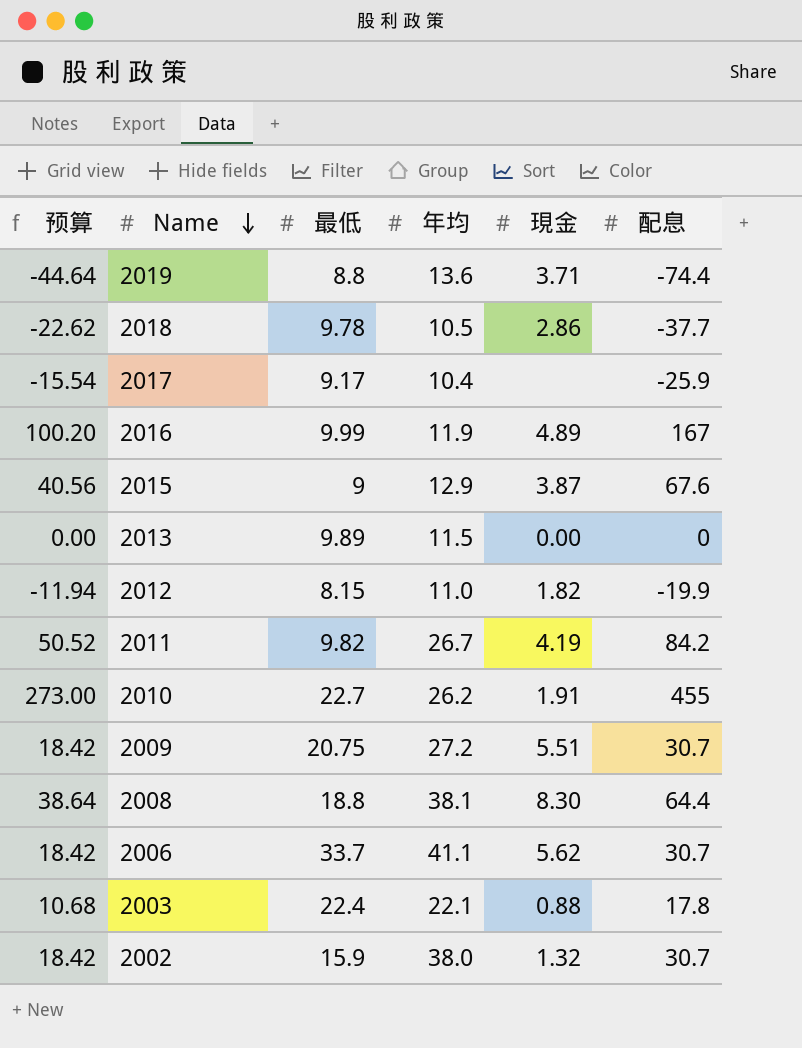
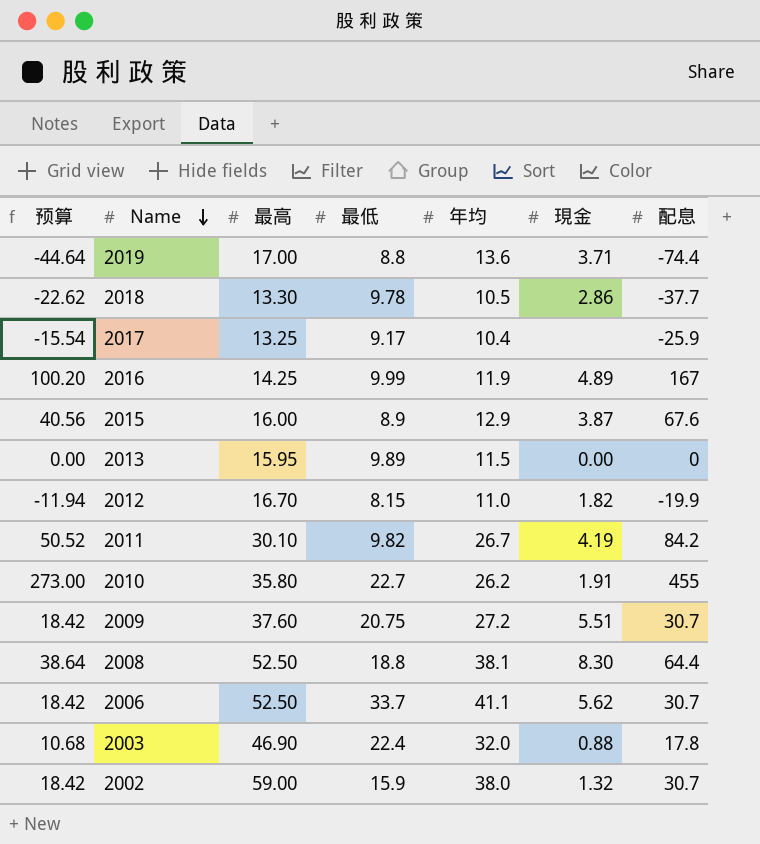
column 最高 | position: none -> 3
2015 | 最低: 9 -> 8.9
2003 | 年均: 22.1 -> 32.0

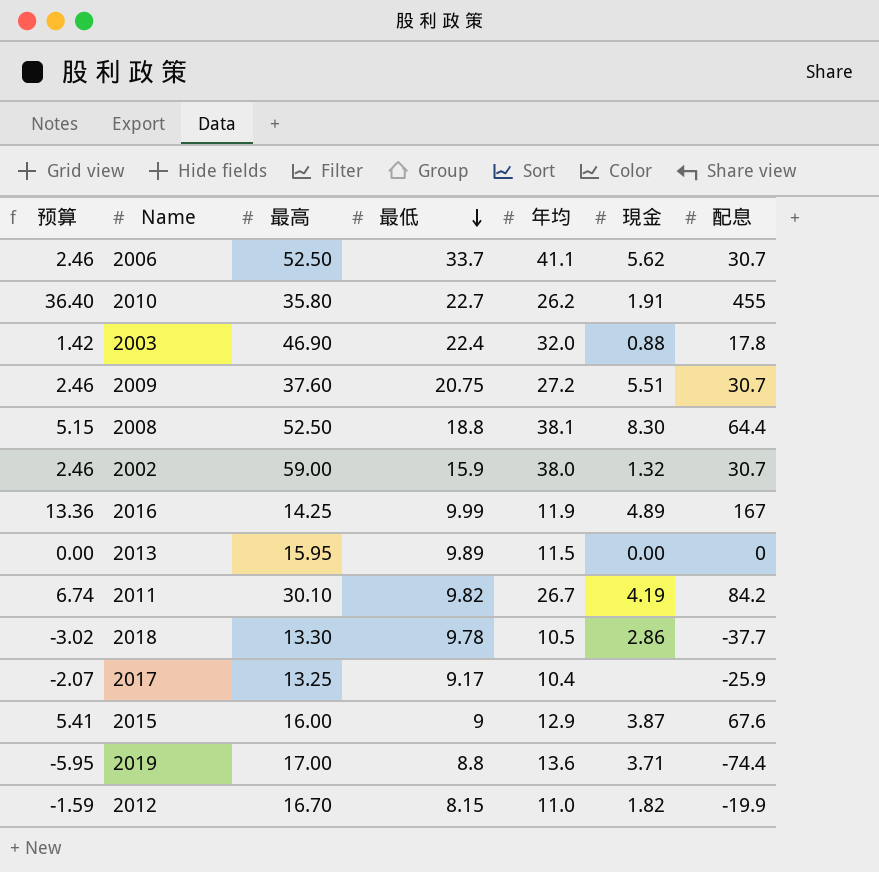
row order: Name descending -> 最低 descending
column 预算 | formula: [配息] * 0.6 -> [配息] * 0.08
2015 | 最低: 8.9 -> 9

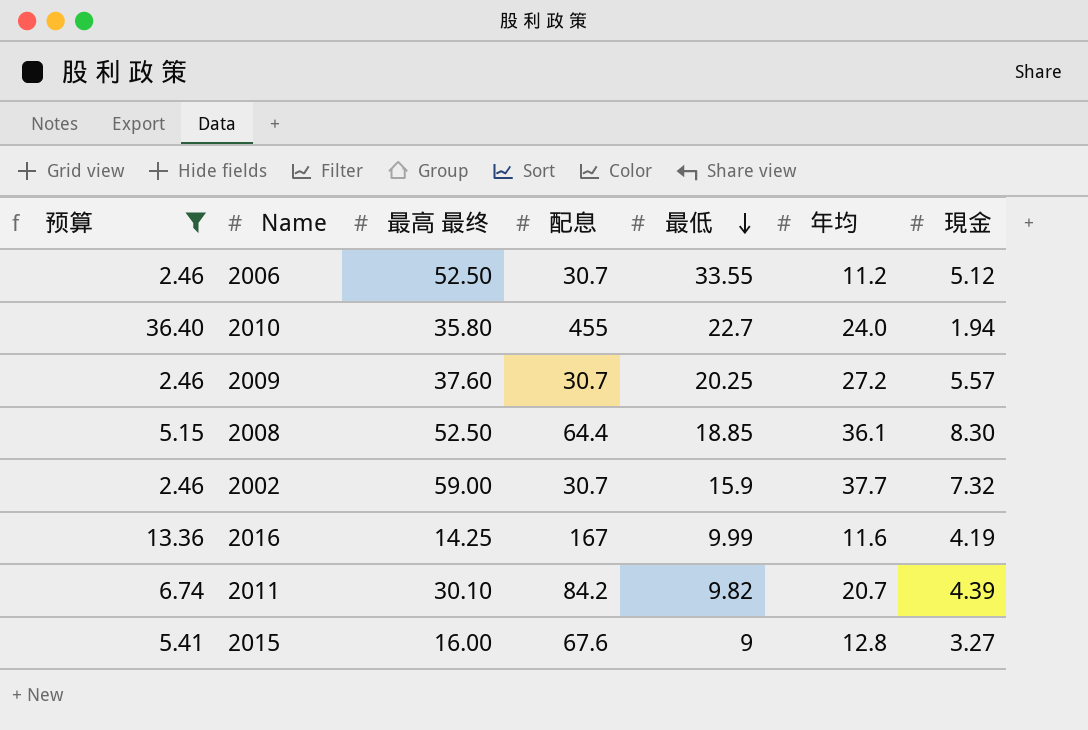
filter: none -> 预算 >= 2.46
column name: 最高 -> 最高 最终
column 配息 | position: 7 -> 4
2006 | 最低: 33.7 -> 33.55
2006 | 年均: 41.1 -> 11.2
2006 | 現金: 5.62 -> 5.12
2010 | 年均: 26.2 -> 24.0
2010 | 現金: 1.91 -> 1.94
2009 | 最低: 20.75 -> 20.25
2009 | 現金: 5.51 -> 5.57
2008 | 最低: 18.8 -> 18.85
2008 | 年均: 38.1 -> 36.1
2002 | 年均: 38.0 -> 37.7
2002 | 現金: 1.32 -> 7.32
2016 | 年均: 11.9 -> 11.6
2016 | 現金: 4.89 -> 4.19
2011 | 年均: 26.7 -> 20.7
2011 | 現金: 4.19 -> 4.39
2015 | 年均: 12.9 -> 12.8
2015 | 現金: 3.87 -> 3.27

